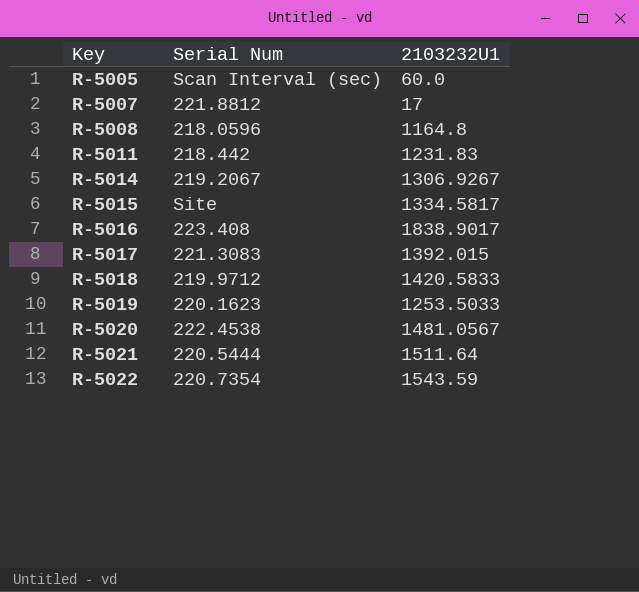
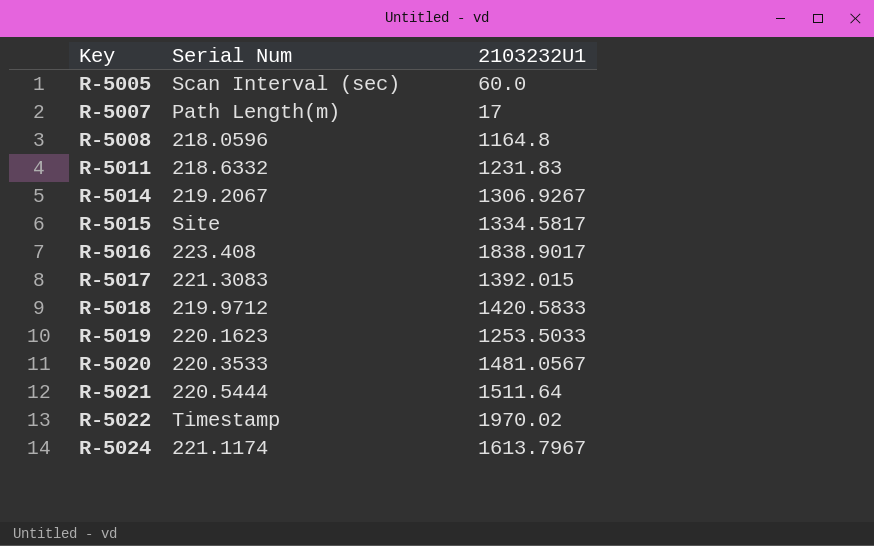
R-5007 | Serial Num: 221.8812 -> Path Length(m)
R-5011 | Serial Num: 218.442 -> 218.6332
R-5020 | Serial Num: 222.4538 -> 220.3533
R-5022 | Serial Num: 220.7354 -> Timestamp
R-5022 | 2103232U1: 1543.59 -> 1970.02
row R-5024: none -> 221.1174 | 1613.7967

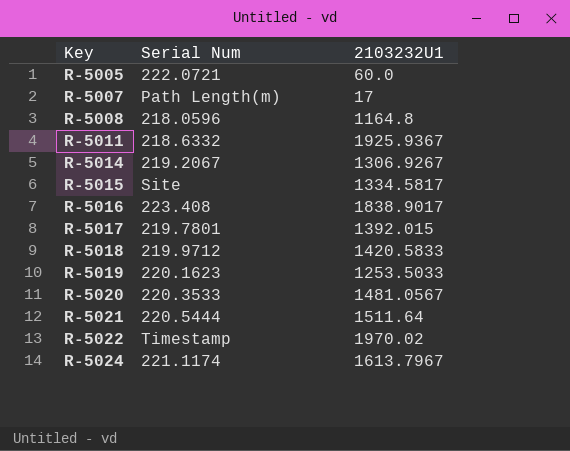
R-5005 | Serial Num: Scan Interval (sec) -> 222.0721
R-5011 | 2103232U1: 1231.83 -> 1925.9367
R-5017 | Serial Num: 221.3083 -> 219.7801

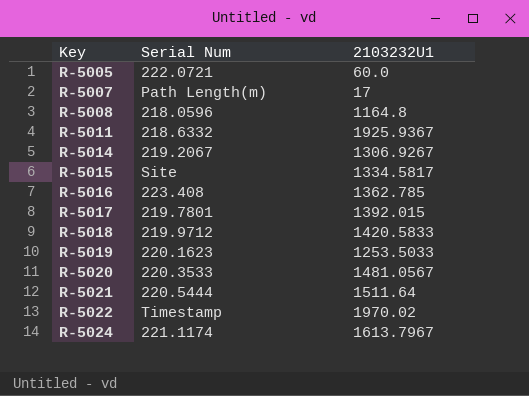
R-5016 | 2103232U1: 1838.9017 -> 1362.785

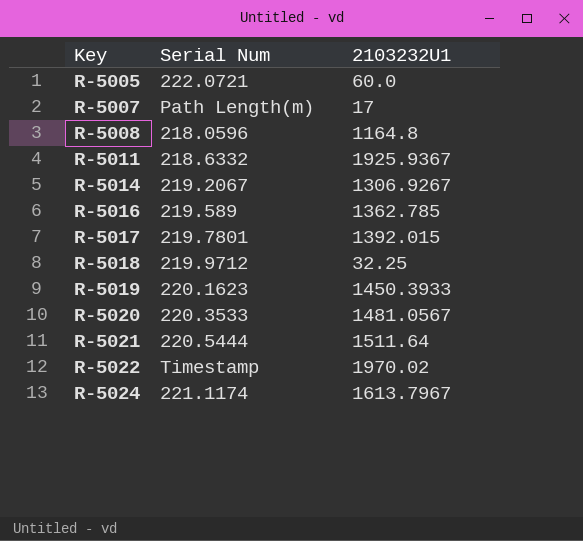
row R-5015: Site | 1334.5817 -> none
R-5016 | Serial Num: 223.408 -> 219.589
R-5018 | 2103232U1: 1420.5833 -> 32.25
R-5019 | 2103232U1: 1253.5033 -> 1450.3933

